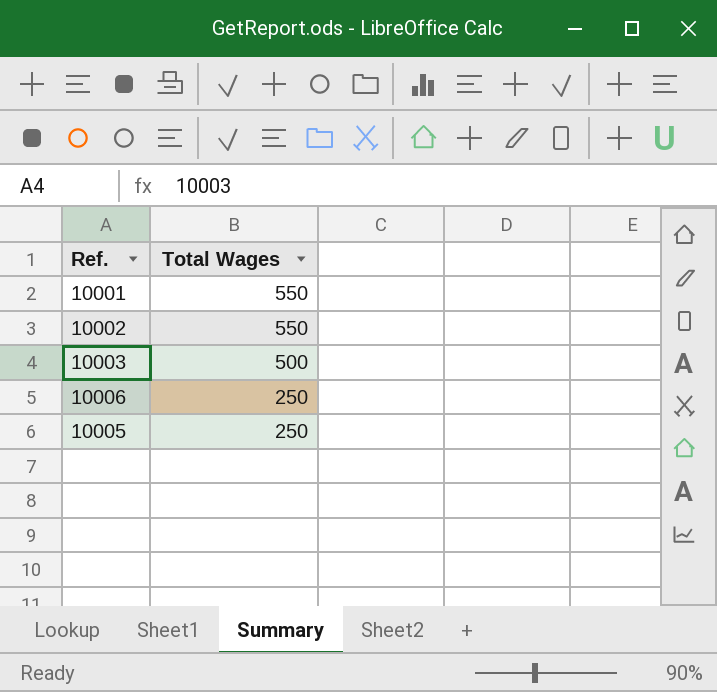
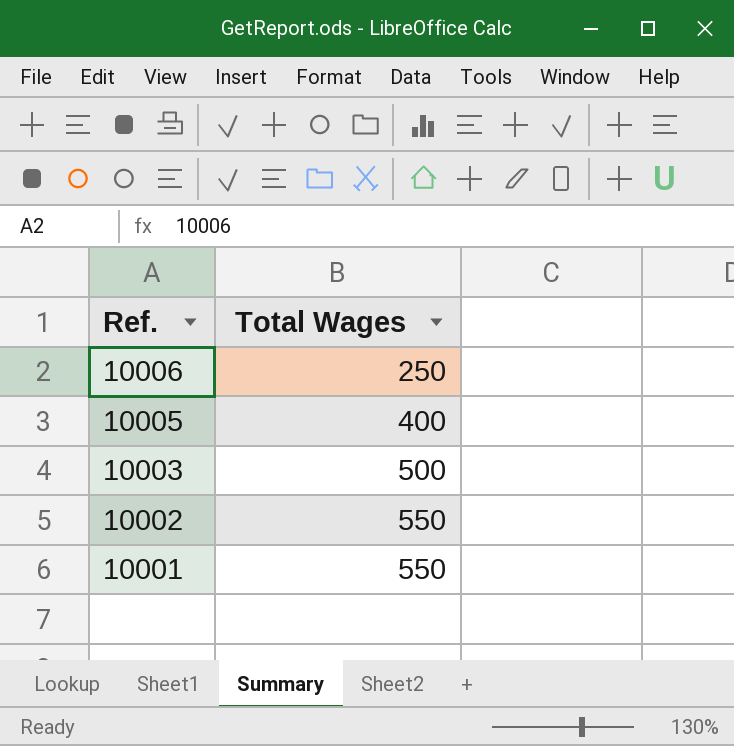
row order: Total Wages descending -> Ref. descending
10005 | Total Wages: 250 -> 400

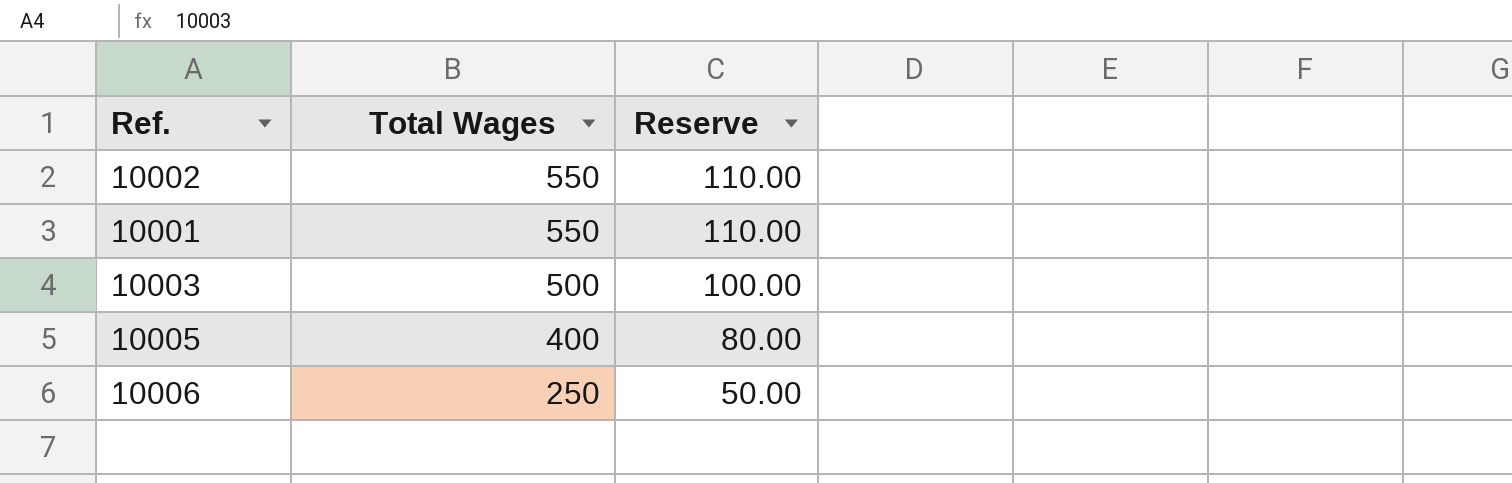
row order: Ref. descending -> Total Wages descending
column Reserve | formula: none -> [Total Wages] * 0.2

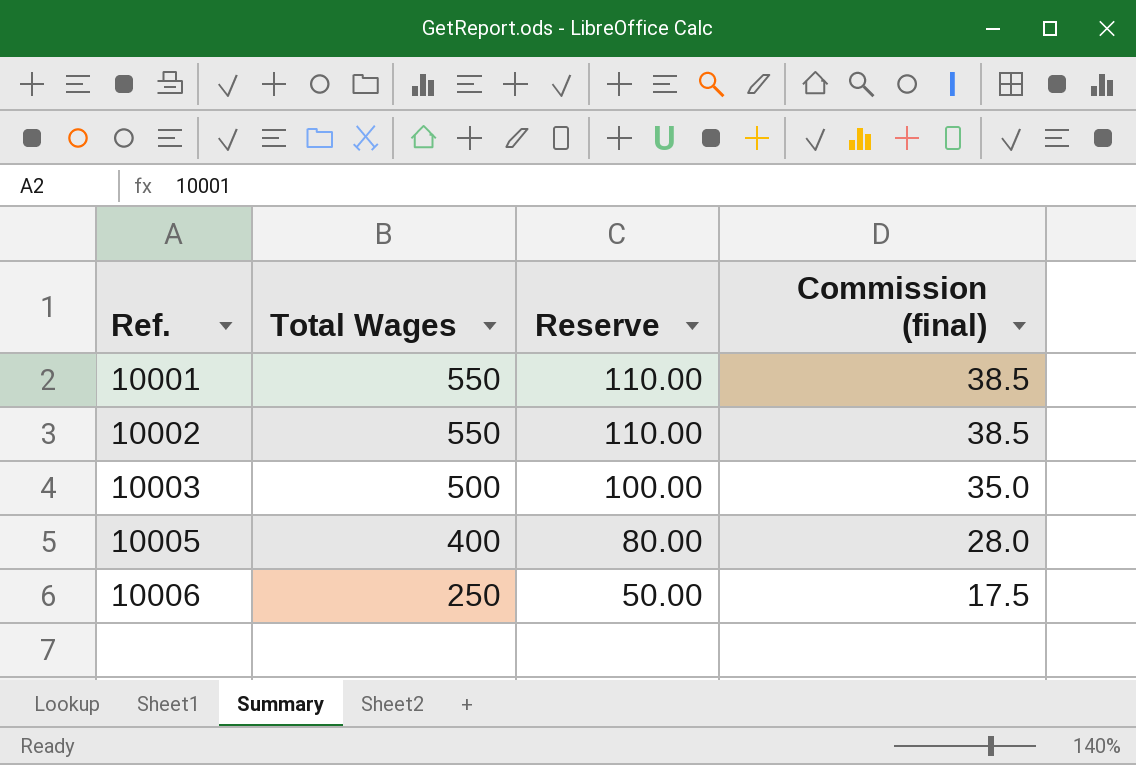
row order: Total Wages descending -> Ref. ascending
column Commission (final) | formula: none -> [Total Wages] * 0.07

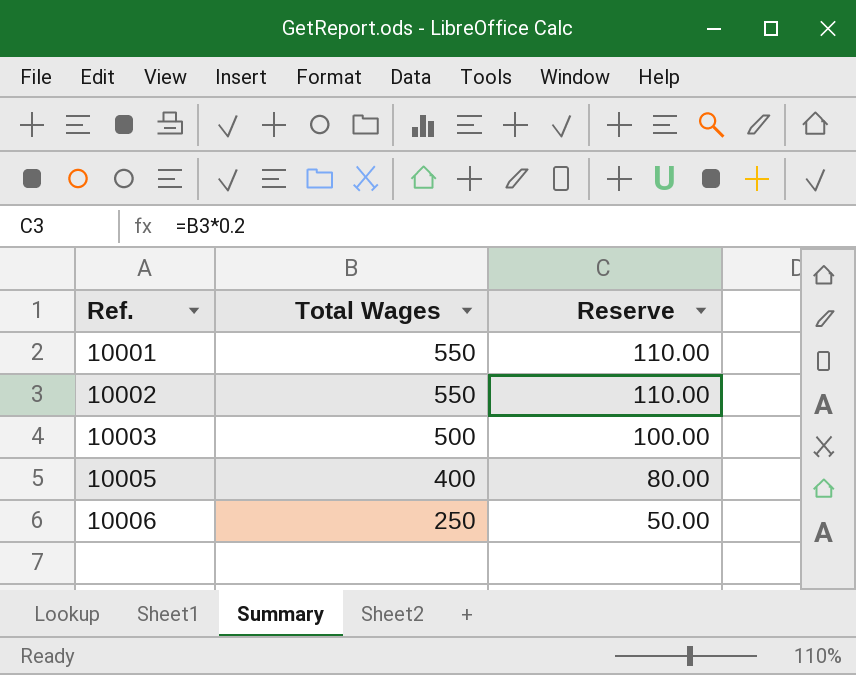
column Commission (final) | formula: [Total Wages] * 0.07 -> none

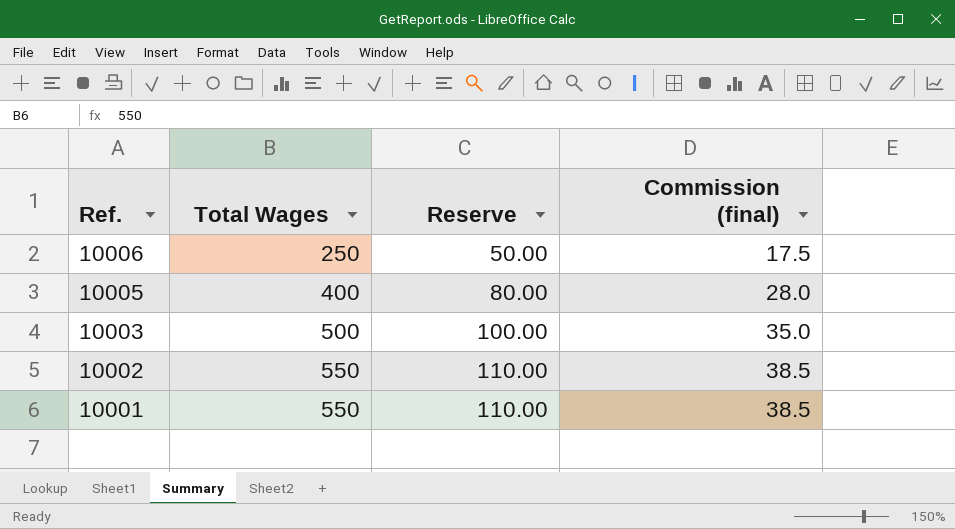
row order: Ref. ascending -> Ref. descending
column Commission (final) | formula: none -> [Total Wages] * 0.07

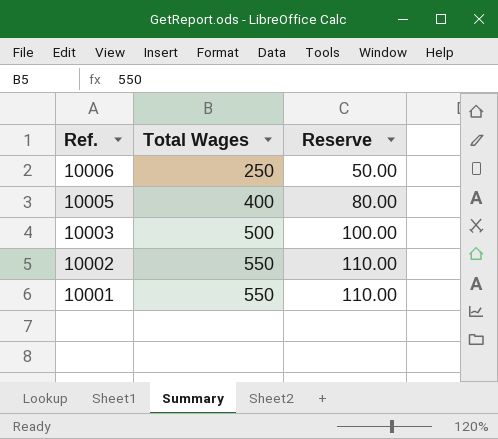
column Commission (final) | formula: [Total Wages] * 0.07 -> none

